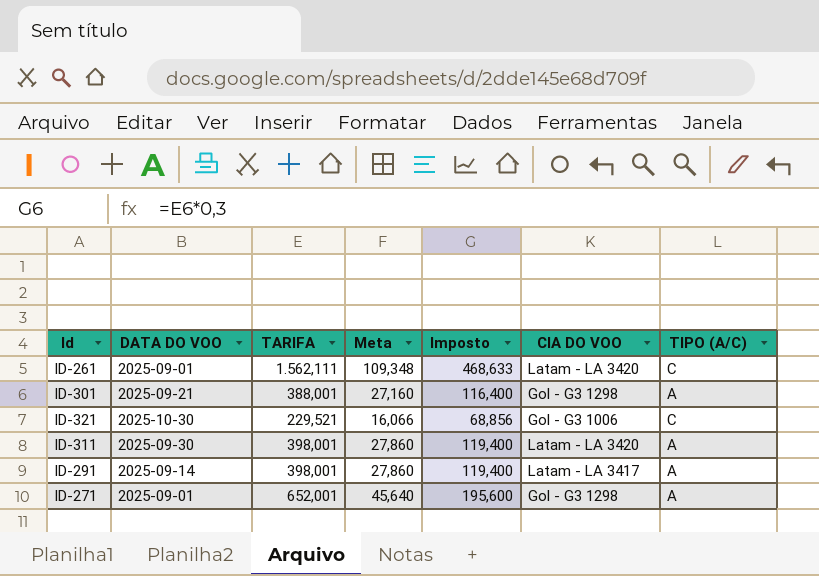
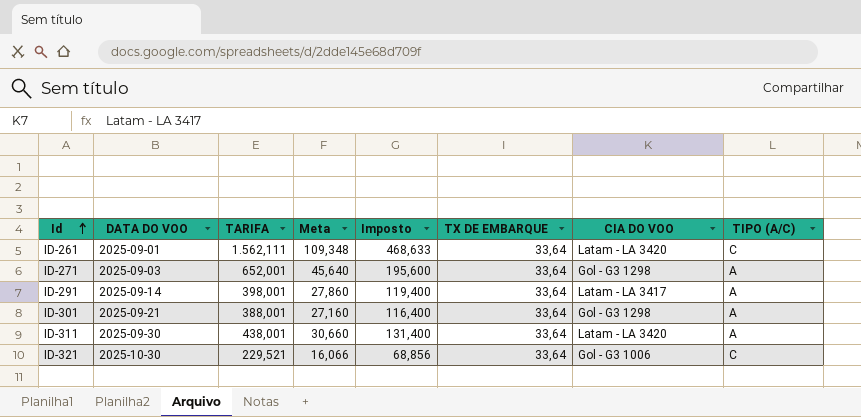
row order: none -> Id ascending
column TX DE EMBARQUE | position: none -> 6
ID-271 | DATA DO VOO: 2025-09-01 -> 2025-09-03
ID-311 | TARIFA: 398,001 -> 438,001
ID-311 | Meta: 27,860 -> 30,660
ID-311 | Imposto: 119,400 -> 131,400

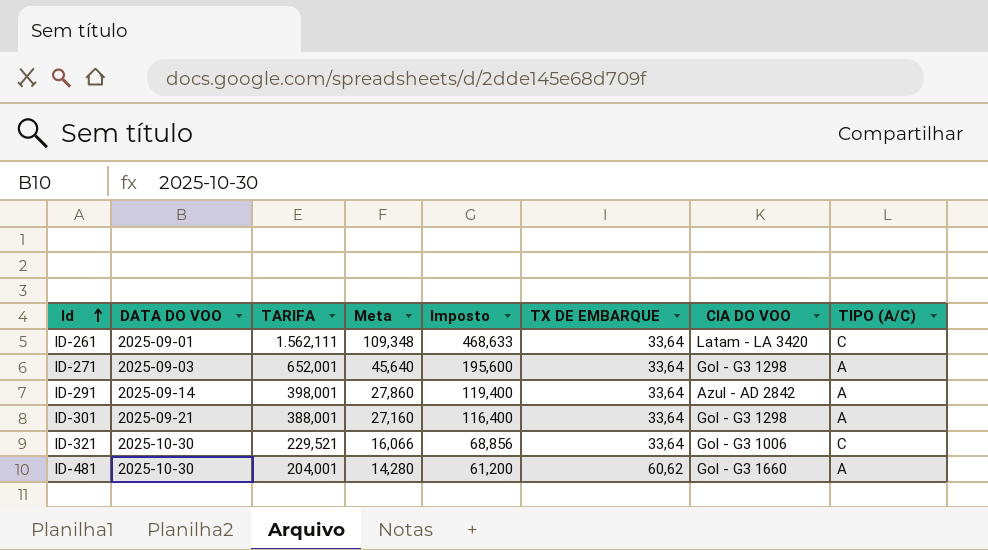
row ID-311: 2025-09-30 | 438,001 | 30,660 | 131,400 | 33,64 | Latam - LA 3420 | A -> none
ID-291 | CIA DO VOO: Latam - LA 3417 -> Azul - AD 2842
row ID-481: none -> 2025-10-30 | 204,001 | 14,280 | 61,200 | 60,62 | Gol - G3 1660 | A

